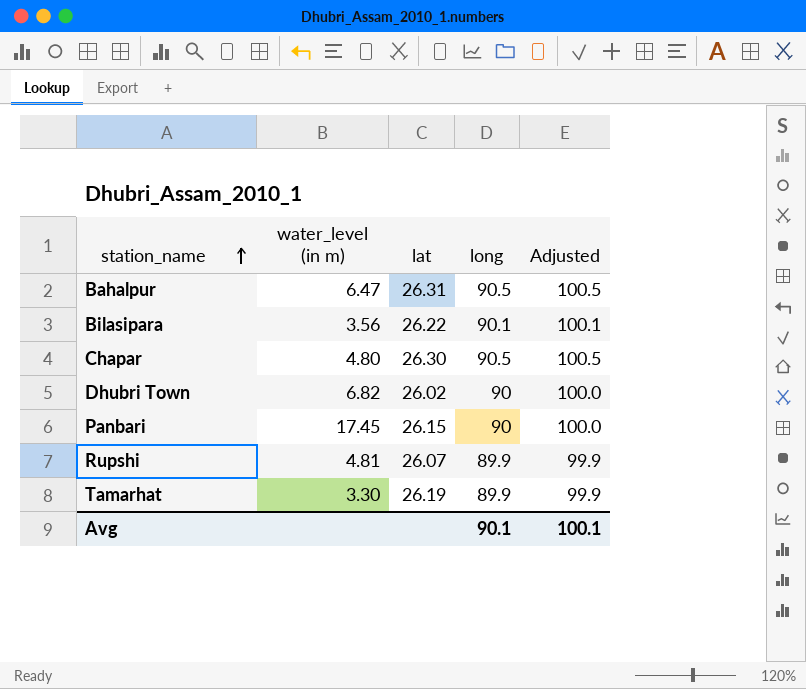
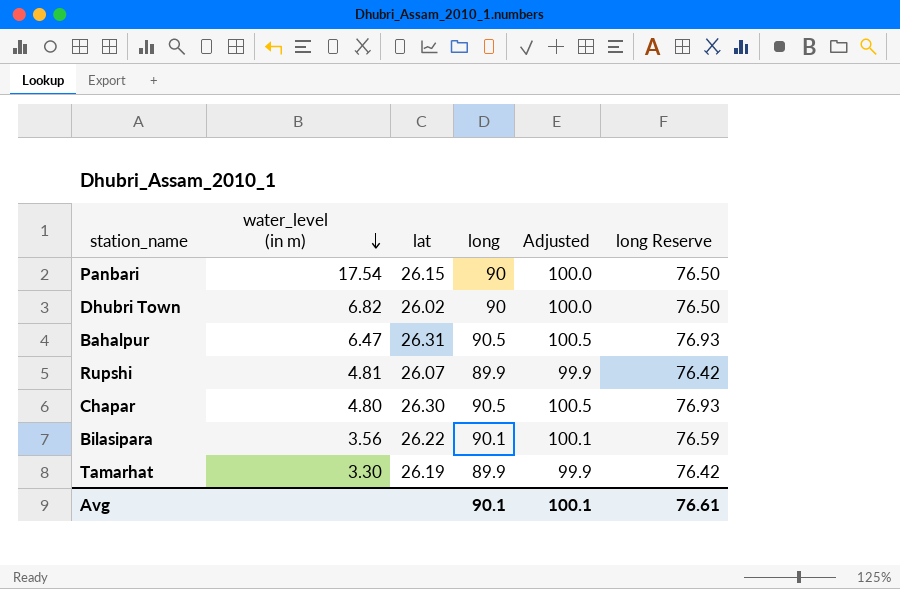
row order: station_name ascending -> water_level (in m) descending
column long Reserve | formula: none -> [long] * 0.85
Panbari | water_level (in m): 17.45 -> 17.54

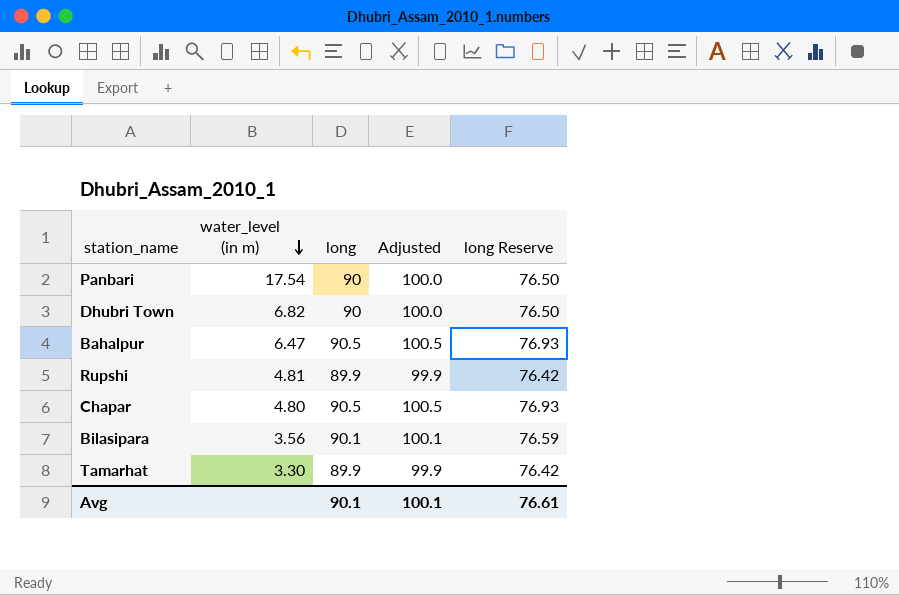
column lat | position: 3 -> none

